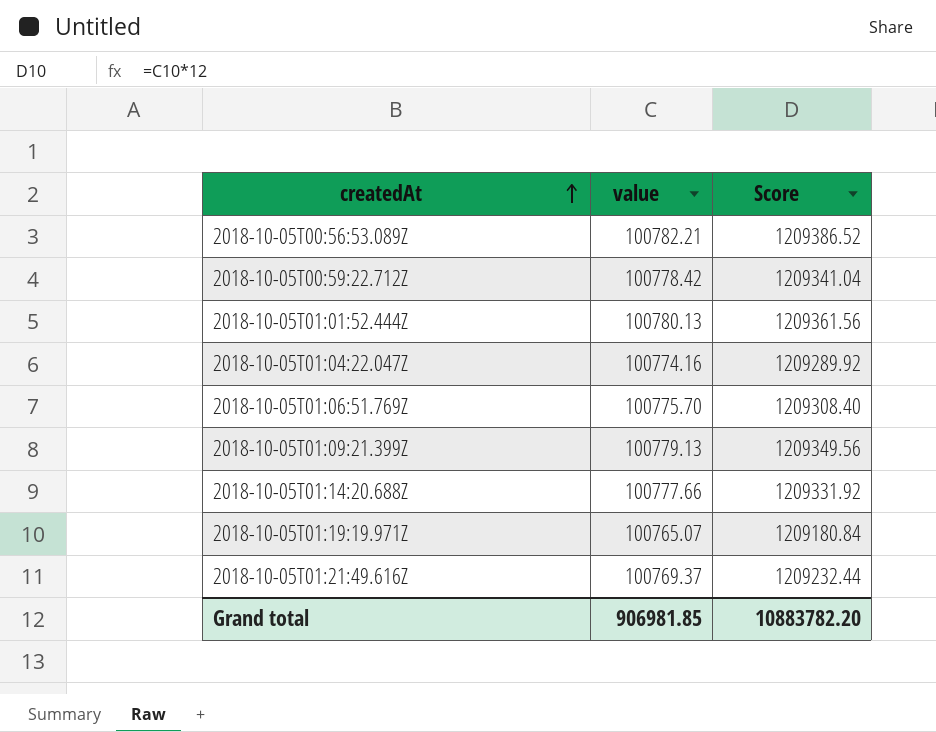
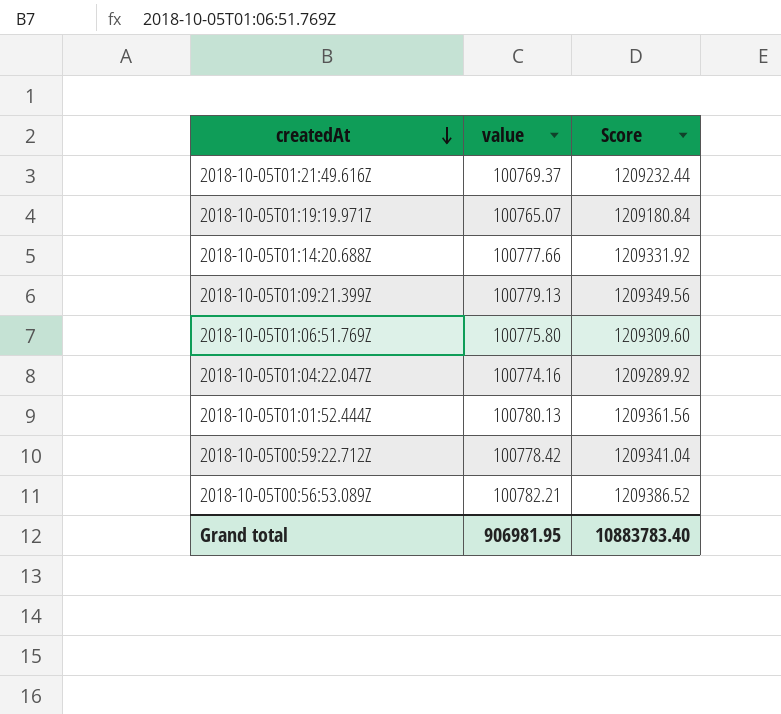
row order: createdAt ascending -> createdAt descending
2018-10-05T01:06:51.769Z | value: 100775.70 -> 100775.80
2018-10-05T01:06:51.769Z | Score: 1209308.40 -> 1209309.60
Grand total | value: 906981.85 -> 906981.95
Grand total | Score: 10883782.20 -> 10883783.40

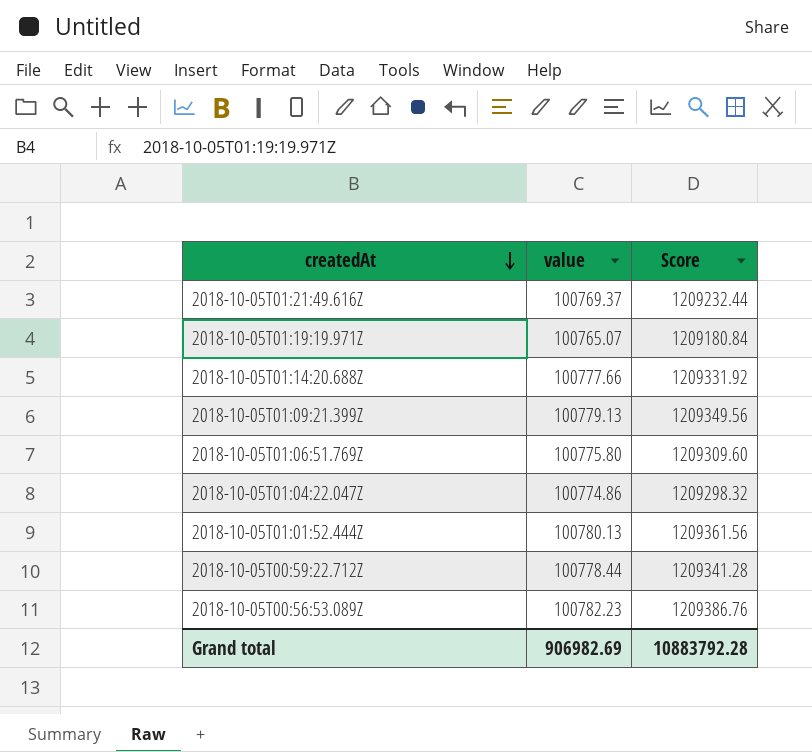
2018-10-05T01:04:22.047Z | value: 100774.16 -> 100774.86
2018-10-05T01:04:22.047Z | Score: 1209289.92 -> 1209298.32
2018-10-05T00:59:22.712Z | value: 100778.42 -> 100778.44
2018-10-05T00:59:22.712Z | Score: 1209341.04 -> 1209341.28
2018-10-05T00:56:53.089Z | value: 100782.21 -> 100782.23
2018-10-05T00:56:53.089Z | Score: 1209386.52 -> 1209386.76
Grand total | value: 906981.95 -> 906982.69
Grand total | Score: 10883783.40 -> 10883792.28

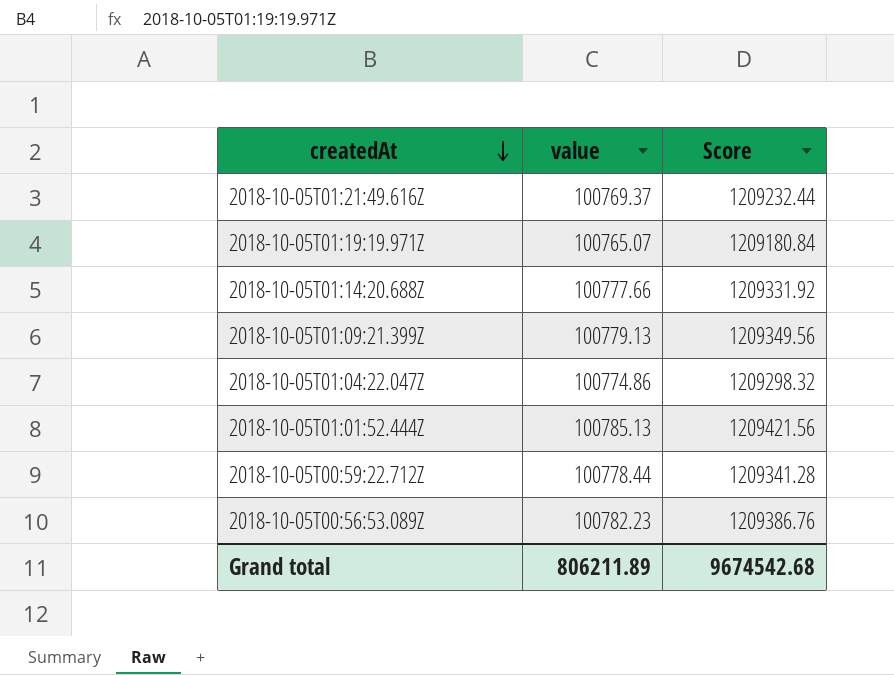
row 2018-10-05T01:06:51.769Z: 100775.80 | 1209309.60 -> none
2018-10-05T01:01:52.444Z | value: 100780.13 -> 100785.13
2018-10-05T01:01:52.444Z | Score: 1209361.56 -> 1209421.56
Grand total | value: 906982.69 -> 806211.89
Grand total | Score: 10883792.28 -> 9674542.68

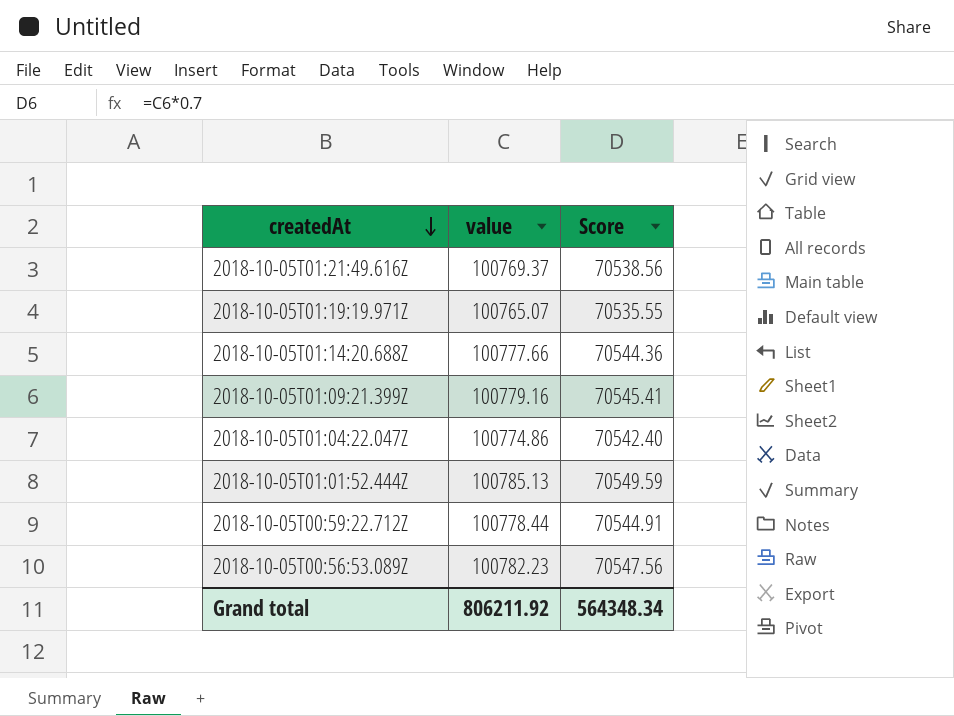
column Score | formula: [value] * 12 -> [value] * 0.7
2018-10-05T01:09:21.399Z | value: 100779.13 -> 100779.16
Grand total | value: 806211.89 -> 806211.92
Grand total | Score: 9674542.68 -> 564348.34

